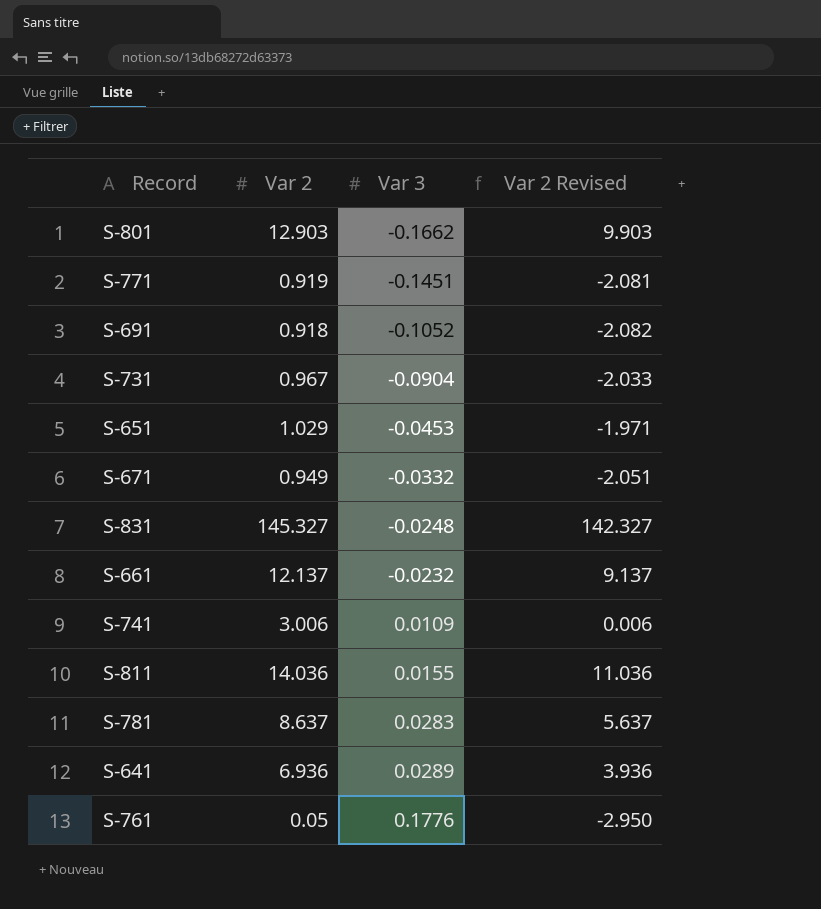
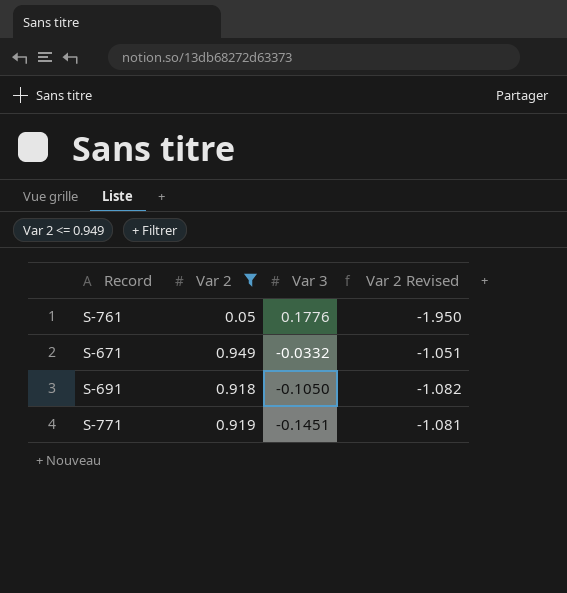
filter: none -> Var 2 <= 0.949
row order: Var 3 ascending -> Var 3 descending
column Var 2 Revised | formula: [Var 2] - 3 -> [Var 2] - 2
S-691 | Var 3: -0.1052 -> -0.1050

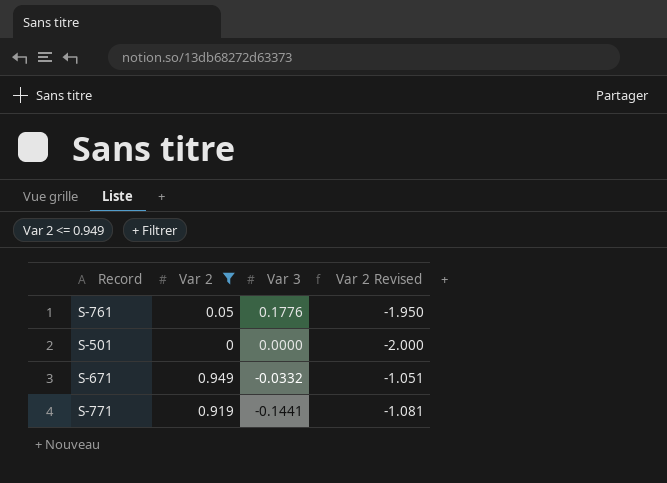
row S-691: 0.918 | -0.1050 | -1.082 -> none
row S-501: none -> 0 | 0.0000 | -2.000
S-771 | Var 3: -0.1451 -> -0.1441

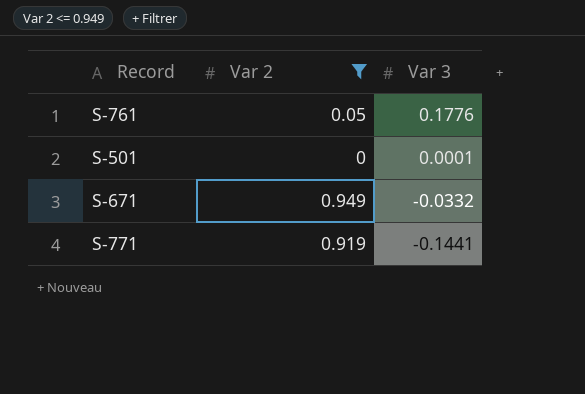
column Var 2 Revised | formula: [Var 2] - 2 -> none
S-501 | Var 3: 0.0000 -> 0.0001

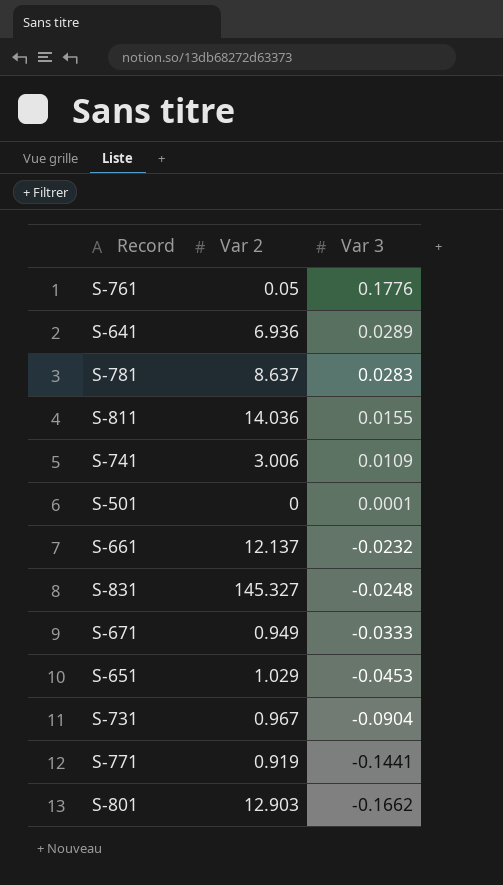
filter: Var 2 <= 0.949 -> none
S-671 | Var 3: -0.0332 -> -0.0333

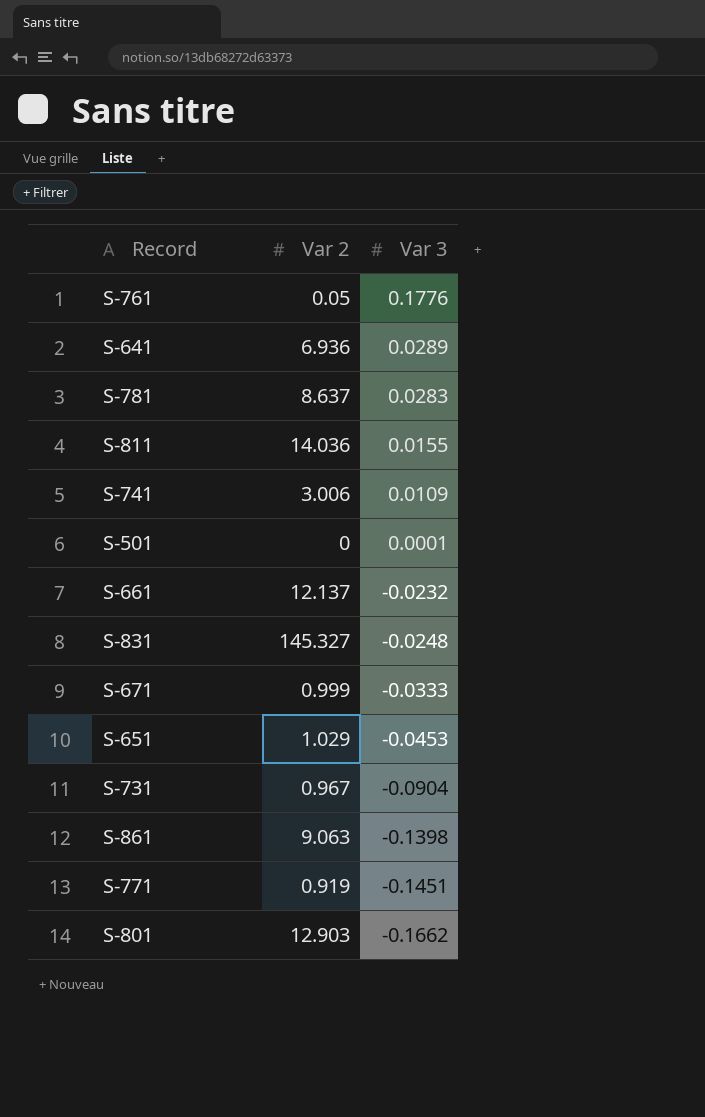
S-671 | Var 2: 0.949 -> 0.999
row S-861: none -> 9.063 | -0.1398
S-771 | Var 3: -0.1441 -> -0.1451

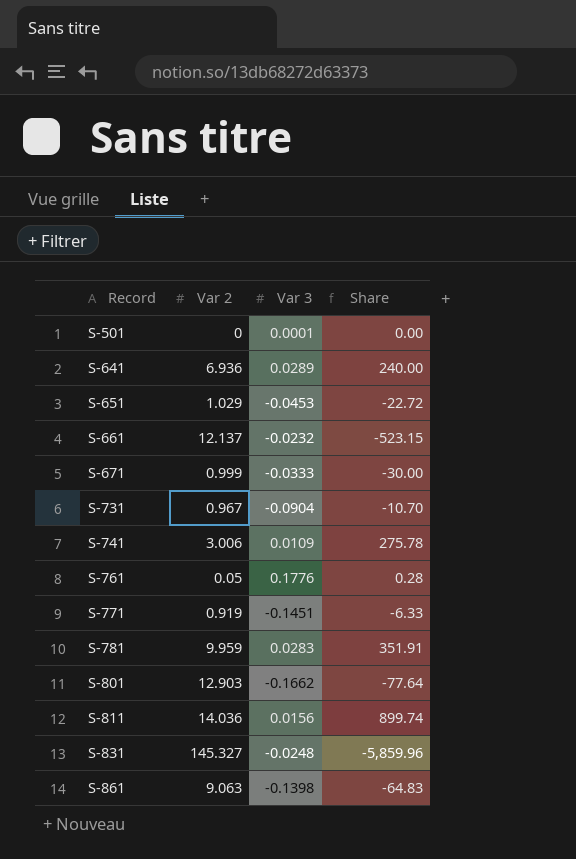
row order: Var 3 descending -> Record ascending
column Share | formula: none -> [Var 2] / [Var 3]
S-781 | Var 2: 8.637 -> 9.959
S-811 | Var 3: 0.0155 -> 0.0156

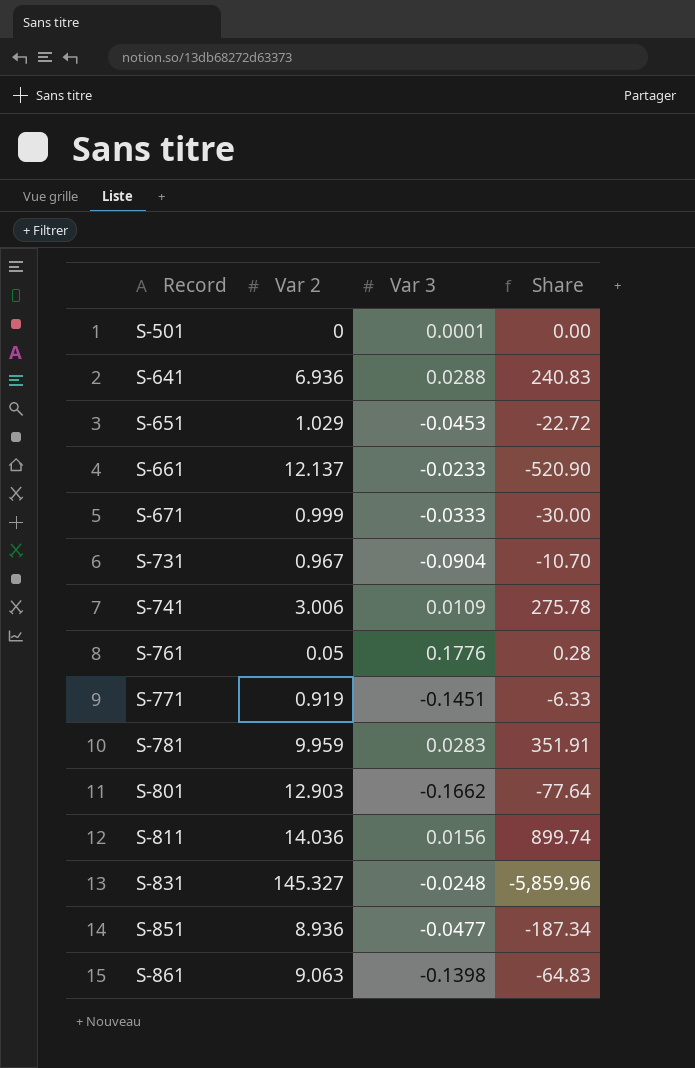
S-641 | Var 3: 0.0289 -> 0.0288
S-641 | Share: 240.00 -> 240.83
S-661 | Var 3: -0.0232 -> -0.0233
S-661 | Share: -523.15 -> -520.90
row S-851: none -> 8.936 | -0.0477 | -187.34

